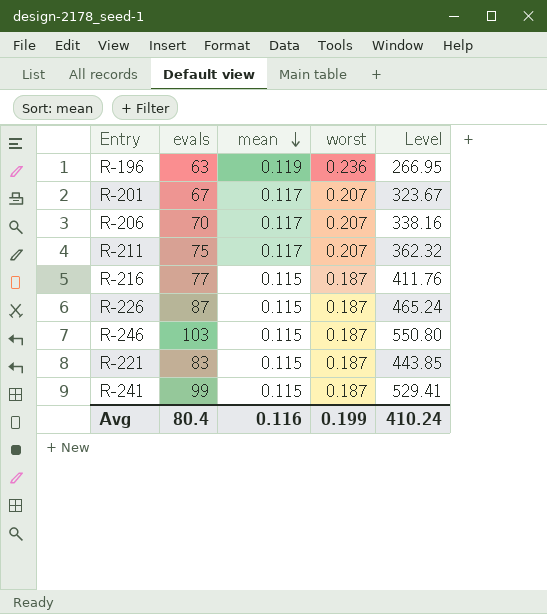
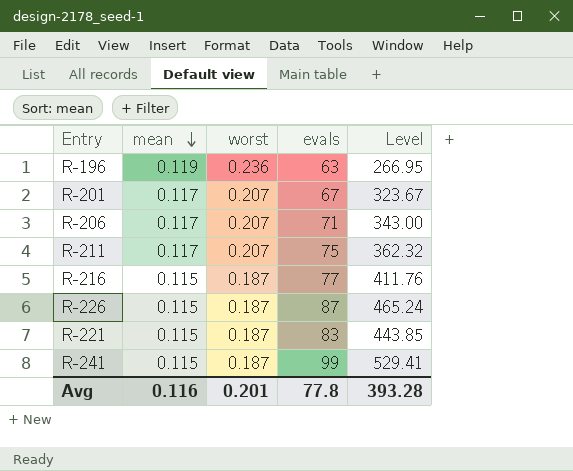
column evals | position: 2 -> 4
row R-246: 103 | 0.115 | 0.187 | 550.80 -> none
R-206 | evals: 70 -> 71
R-206 | Level: 338.16 -> 343.00
Avg | worst: 0.199 -> 0.201
Avg | evals: 80.4 -> 77.8
Avg | Level: 410.24 -> 393.28

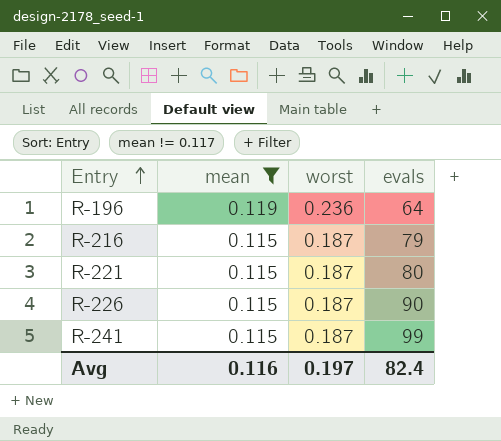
filter: none -> mean != 0.117
row order: mean descending -> Entry ascending
column Level | formula: [evals] / [worst] -> none
R-196 | evals: 63 -> 64
R-216 | evals: 77 -> 79
R-221 | evals: 83 -> 80
R-226 | evals: 87 -> 90
Avg | worst: 0.201 -> 0.197
Avg | evals: 77.8 -> 82.4

